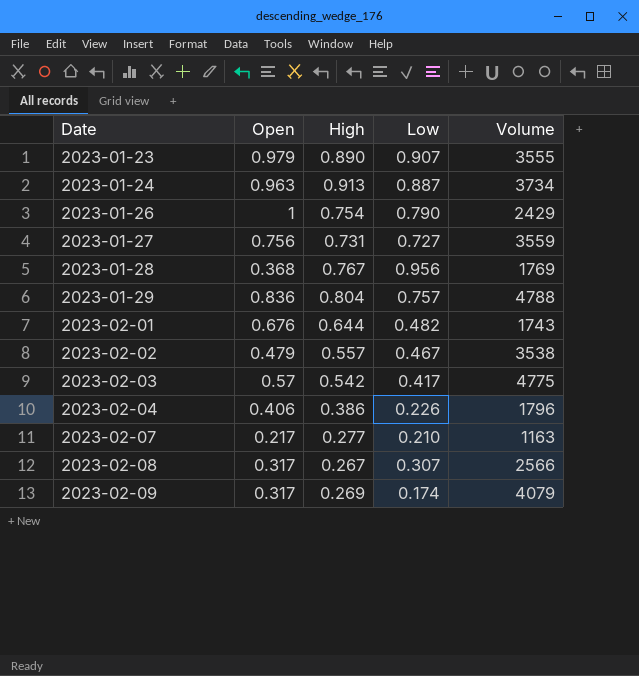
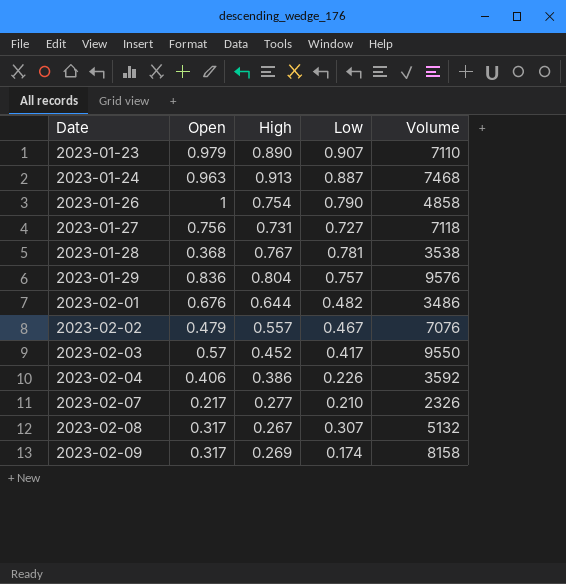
2023-01-23 | Volume: 3555 -> 7110
2023-01-24 | Volume: 3734 -> 7468
2023-01-26 | Volume: 2429 -> 4858
2023-01-27 | Volume: 3559 -> 7118
2023-01-28 | Low: 0.956 -> 0.781
2023-01-28 | Volume: 1769 -> 3538
2023-01-29 | Volume: 4788 -> 9576
2023-02-01 | Volume: 1743 -> 3486
2023-02-02 | Volume: 3538 -> 7076
2023-02-03 | High: 0.542 -> 0.452
2023-02-03 | Volume: 4775 -> 9550
2023-02-04 | Volume: 1796 -> 3592
2023-02-07 | Volume: 1163 -> 2326
2023-02-08 | Volume: 2566 -> 5132
2023-02-09 | Volume: 4079 -> 8158

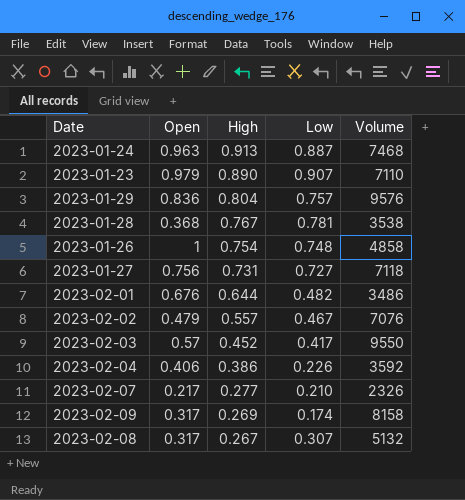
row order: Date ascending -> High descending
2023-01-26 | Low: 0.790 -> 0.748

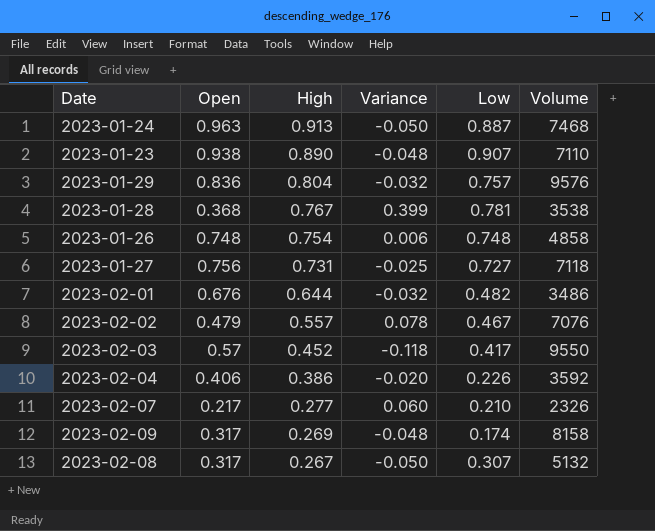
column Variance | formula: none -> [High] - [Open]
2023-01-23 | Open: 0.979 -> 0.938
2023-01-26 | Open: 1 -> 0.748

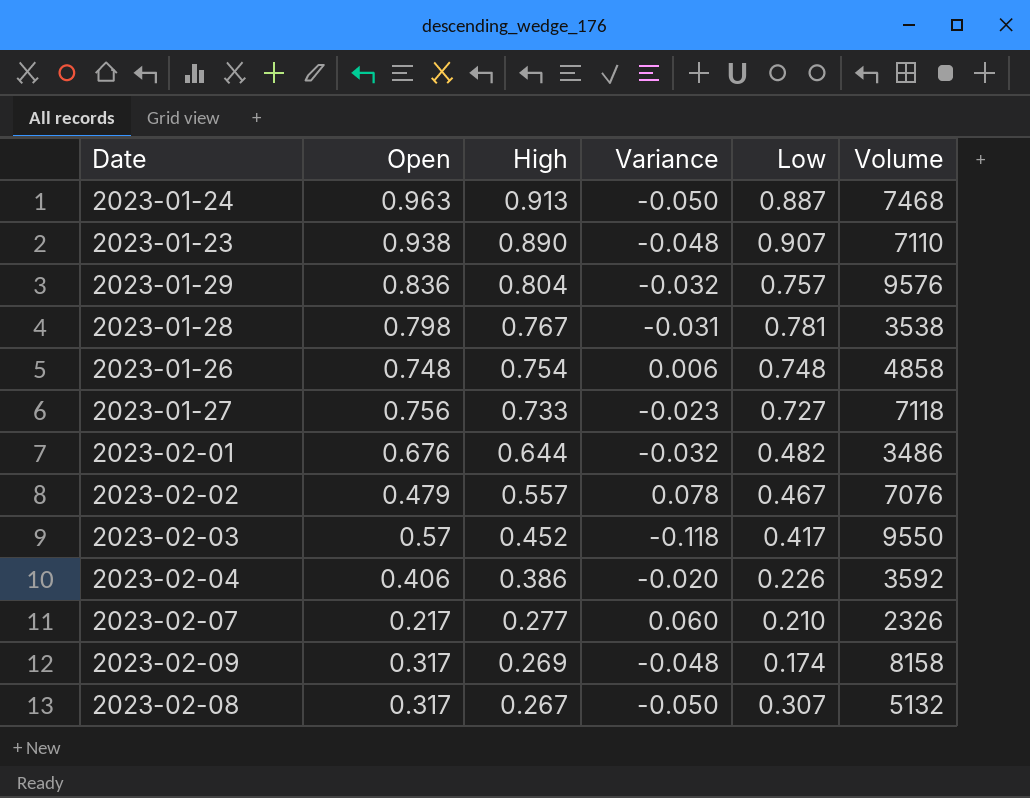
2023-01-28 | Open: 0.368 -> 0.798
2023-01-28 | Variance: 0.399 -> -0.031
2023-01-27 | High: 0.731 -> 0.733
2023-01-27 | Variance: -0.025 -> -0.023

